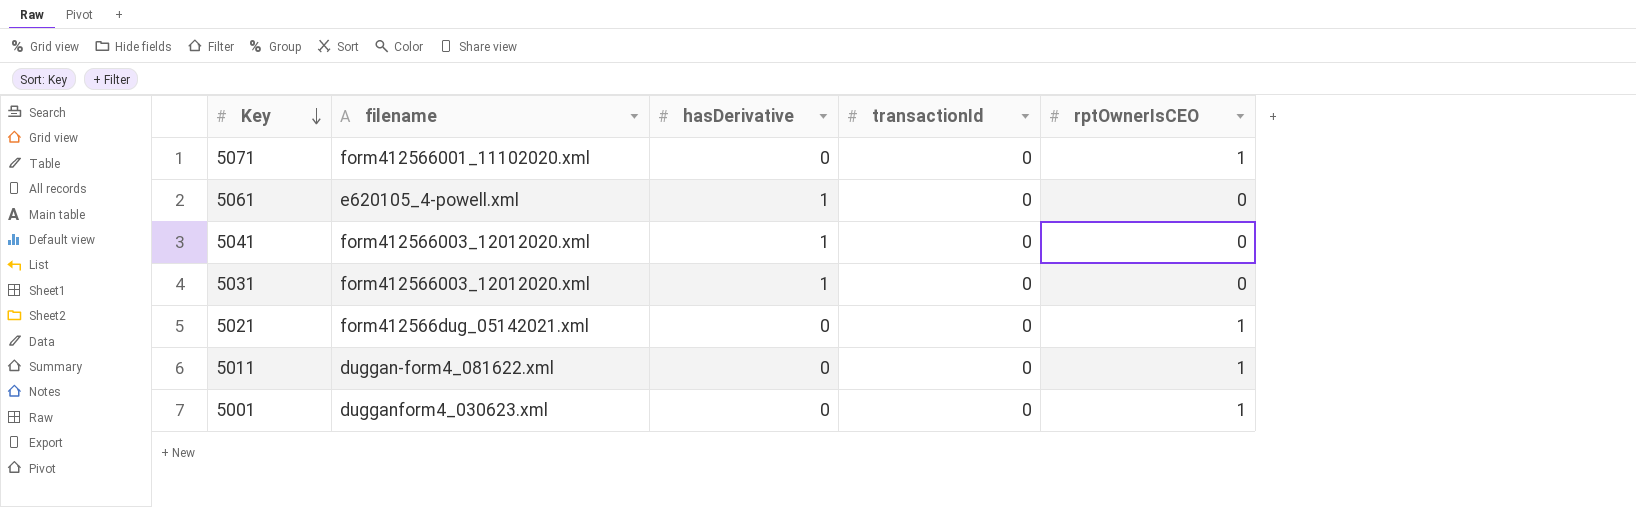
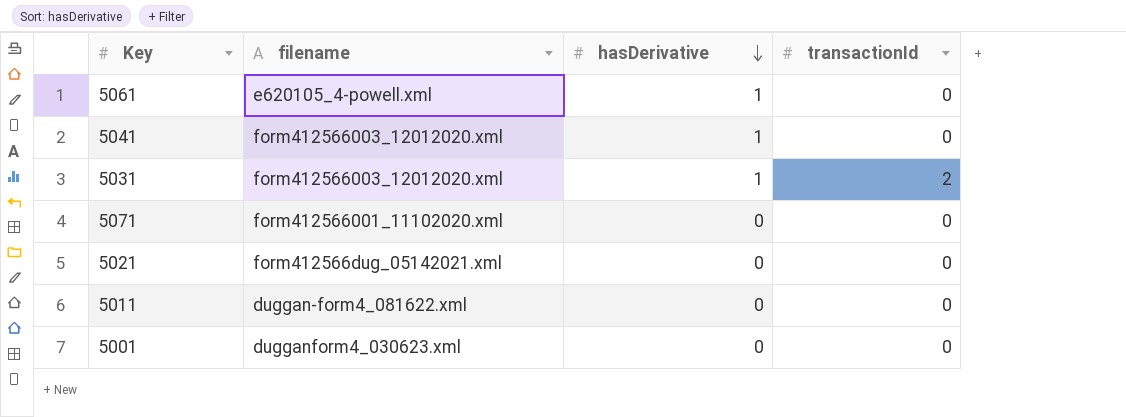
row order: Key descending -> hasDerivative descending
column rptOwnerIsCEO | position: 5 -> none
5031 | transactionId: 0 -> 2

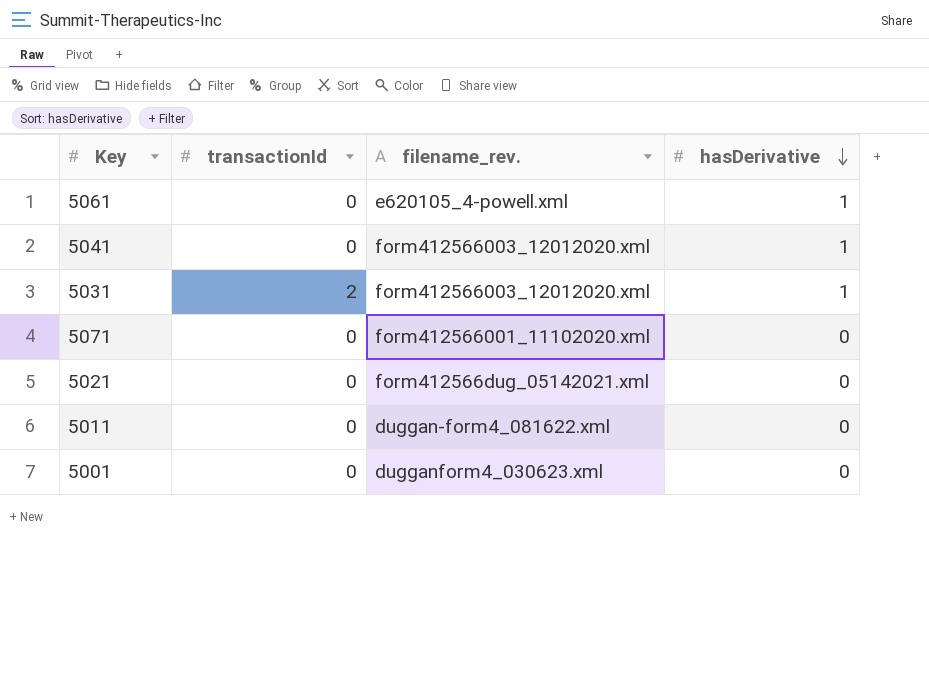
column transactionId | position: 4 -> 2
column name: filename -> filename_rev.

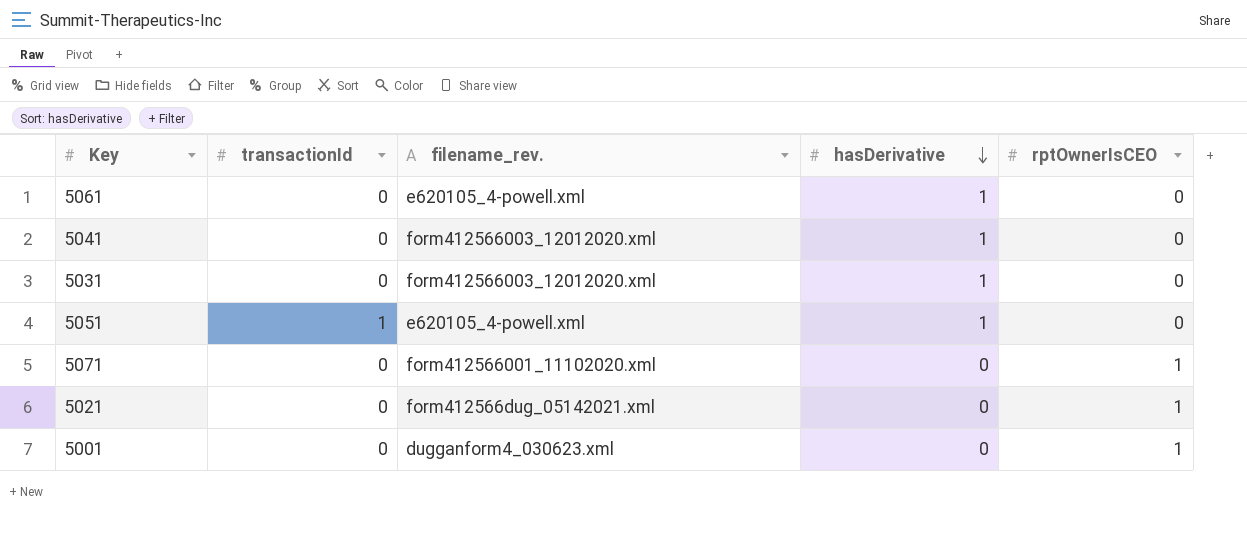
column rptOwnerIsCEO | position: none -> 5
row 5011: 0 | duggan-form4_081622.xml | 0 -> none
5031 | transactionId: 2 -> 0
row 5051: none -> 1 | e620105_4-powell.xml | 1 | 0

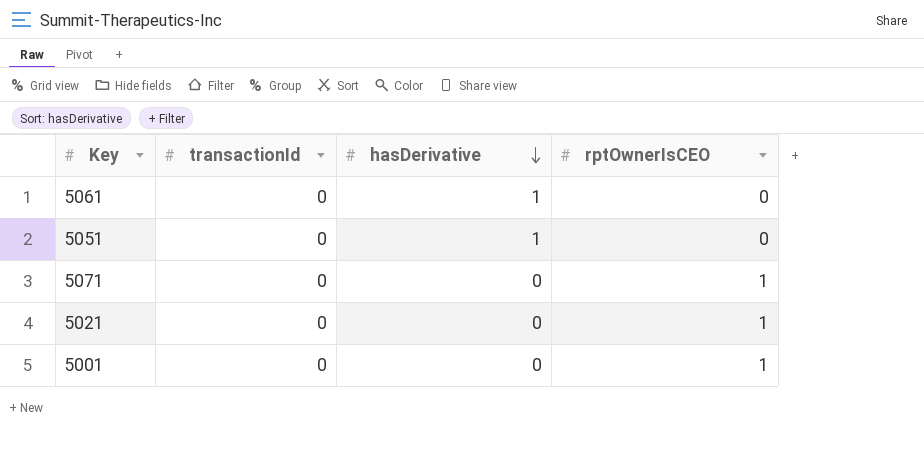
column filename_rev. | position: 3 -> none
row 5041: 0 | form412566003_12012020.xml | 1 | 0 -> none
row 5031: 0 | form412566003_12012020.xml | 1 | 0 -> none
5051 | transactionId: 1 -> 0

